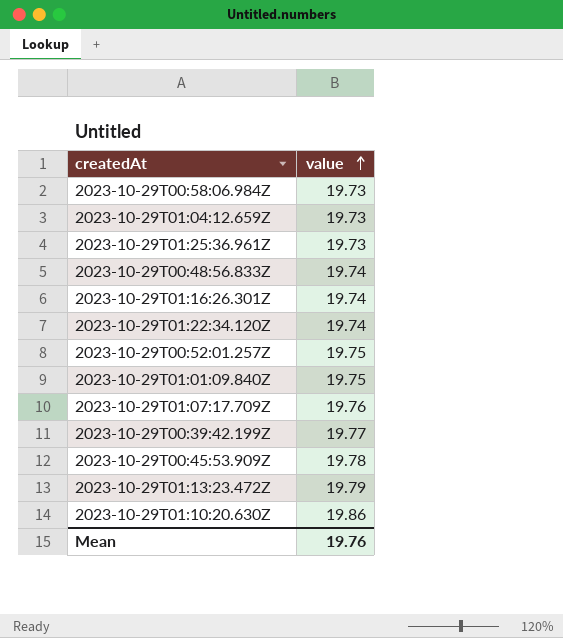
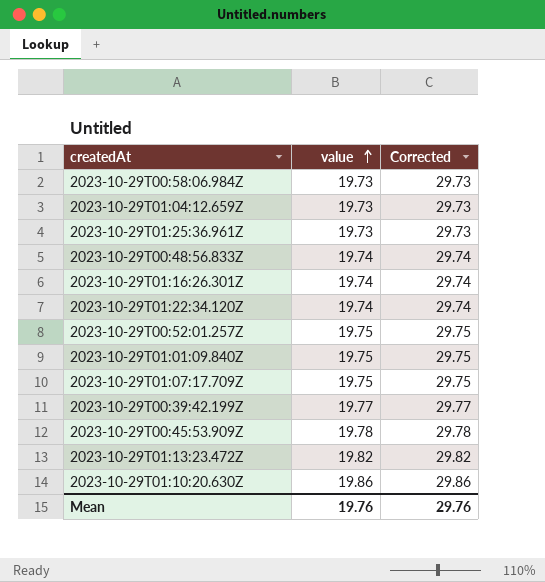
column Corrected | formula: none -> [value] + 10
2023-10-29T01:07:17.709Z | value: 19.76 -> 19.75
2023-10-29T01:13:23.472Z | value: 19.79 -> 19.82

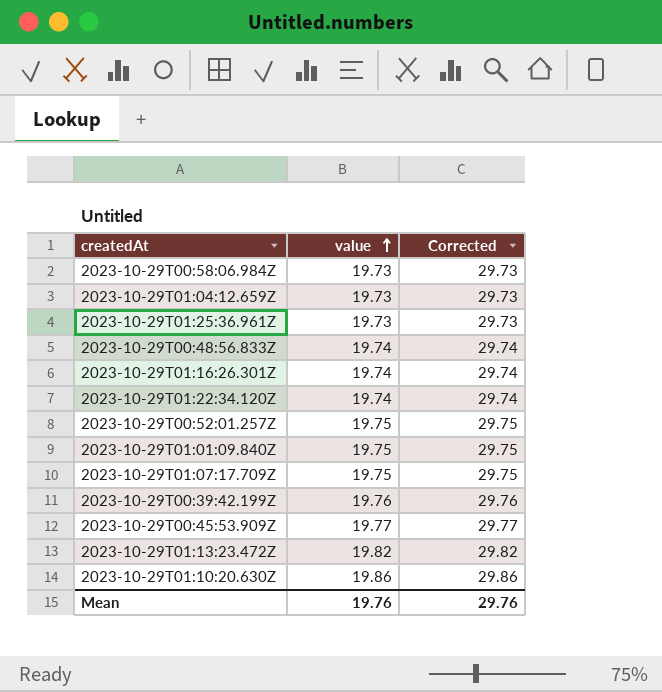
2023-10-29T00:39:42.199Z | value: 19.77 -> 19.76
2023-10-29T00:39:42.199Z | Corrected: 29.77 -> 29.76
2023-10-29T00:45:53.909Z | value: 19.78 -> 19.77
2023-10-29T00:45:53.909Z | Corrected: 29.78 -> 29.77

